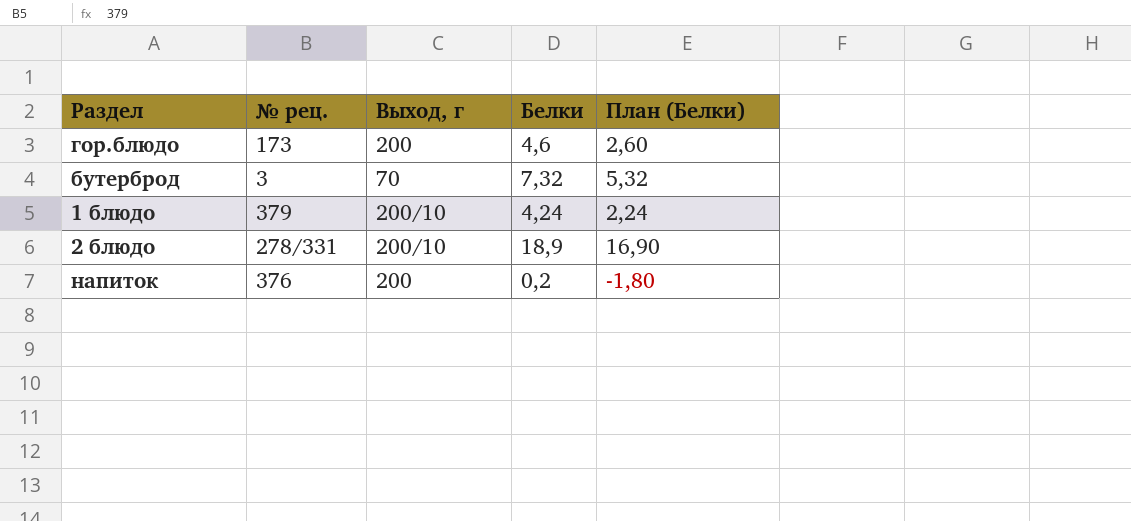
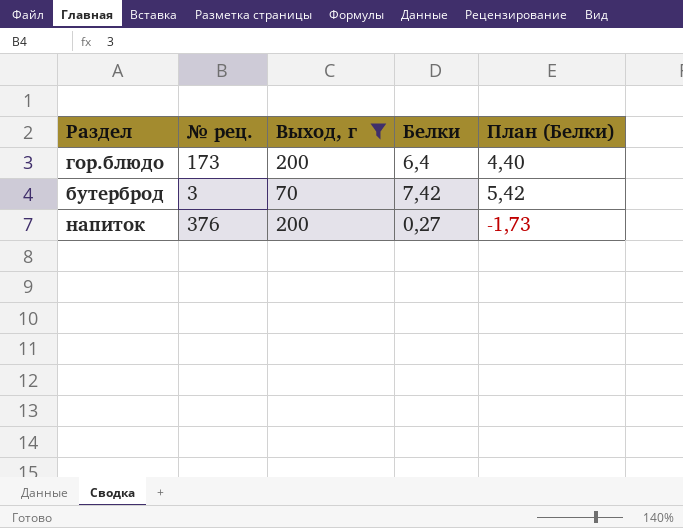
filter: none -> Выход, г != 200/10
гор.блюдо | Белки: 4,6 -> 6,4
гор.блюдо | План (Белки): 2,60 -> 4,40
бутерброд | Белки: 7,32 -> 7,42
бутерброд | План (Белки): 5,32 -> 5,42
напиток | Белки: 0,2 -> 0,27
напиток | План (Белки): -1,80 -> -1,73

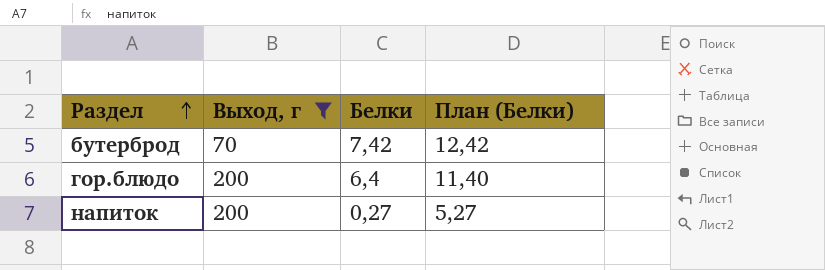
row order: none -> Раздел ascending
column № рец. | position: 2 -> none
column План (Белки) | formula: [Белки] - 2 -> [Белки] + 5

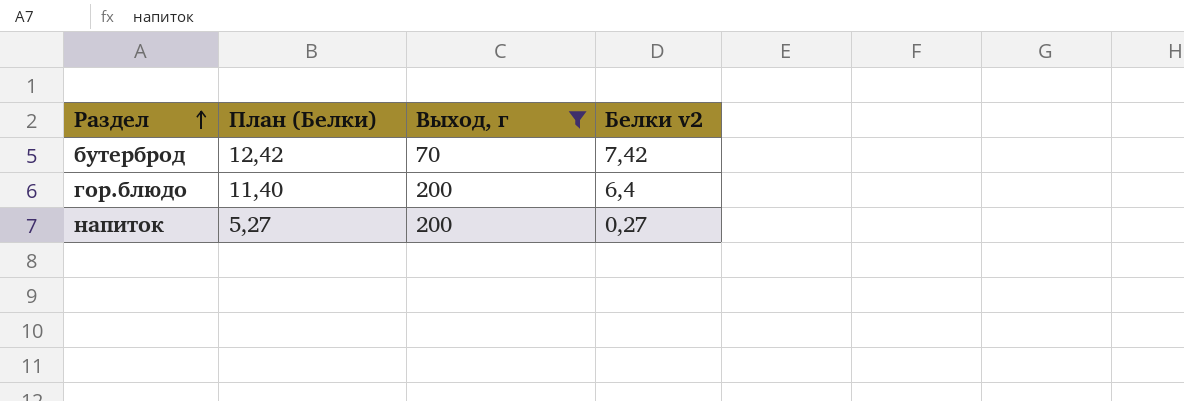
column План (Белки) | position: 4 -> 2
column name: Белки -> Белки v2

